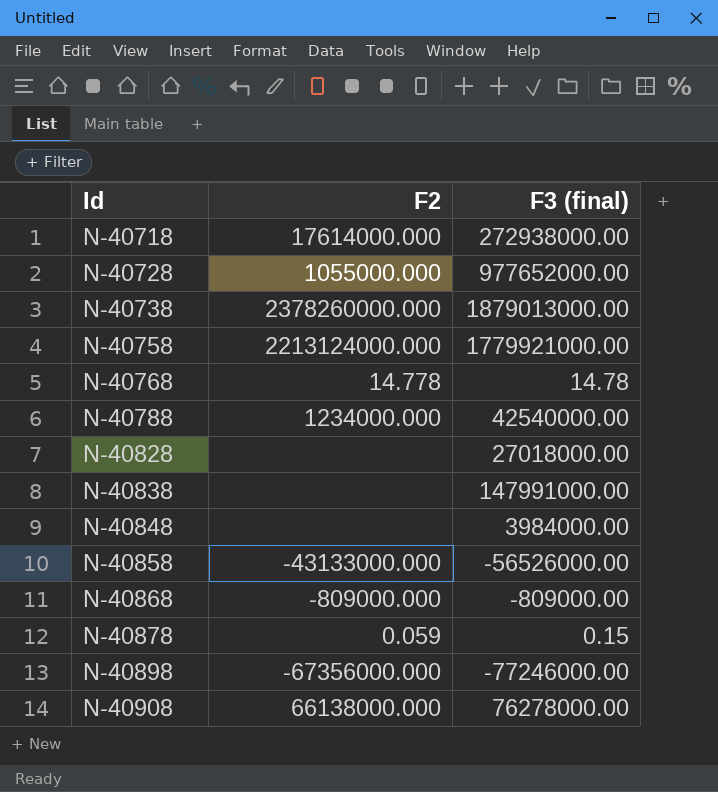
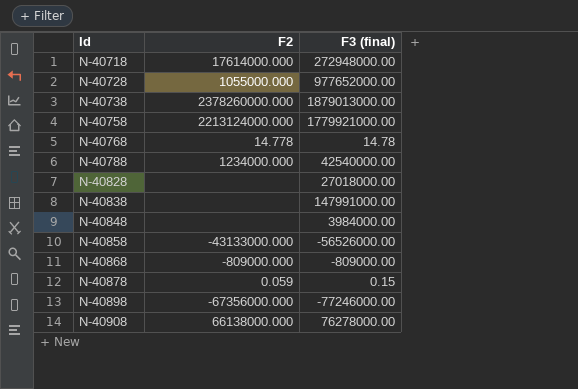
N-40718 | F3 (final): 272938000.00 -> 272948000.00

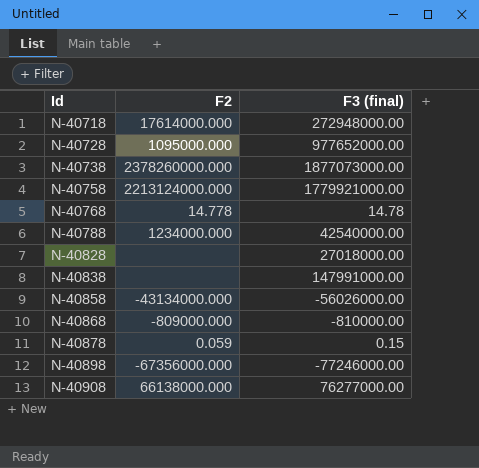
row N-40848: none | 3984000.00 -> none
N-40728 | F2: 1055000.000 -> 1095000.000
N-40738 | F3 (final): 1879013000.00 -> 1877073000.00
N-40858 | F2: -43133000.000 -> -43134000.000
N-40858 | F3 (final): -56526000.00 -> -56026000.00
N-40868 | F3 (final): -809000.00 -> -810000.00
N-40908 | F3 (final): 76278000.00 -> 76277000.00

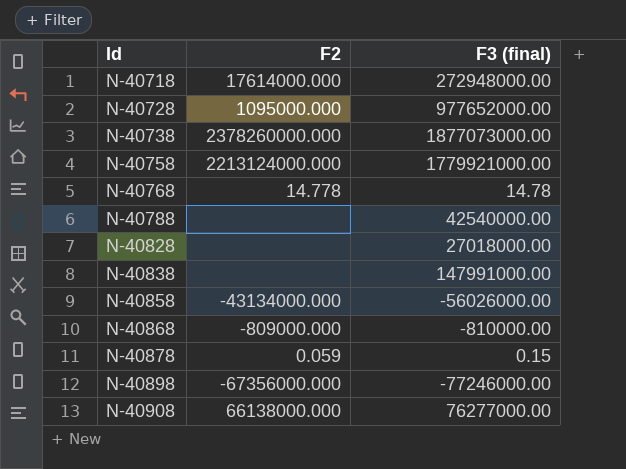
N-40788 | F2: 1234000.000 -> none

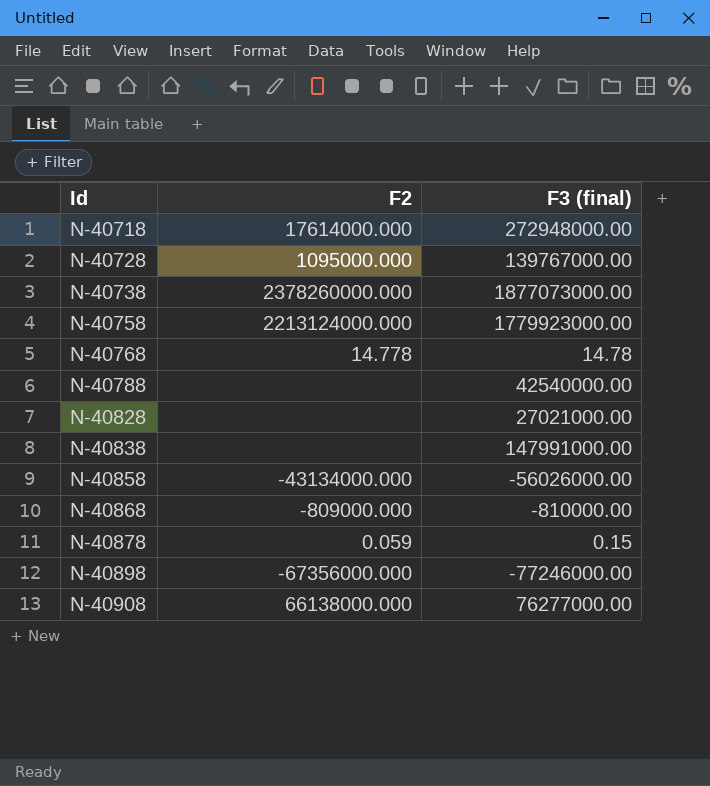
N-40728 | F3 (final): 977652000.00 -> 139767000.00
N-40758 | F3 (final): 1779921000.00 -> 1779923000.00
N-40828 | F3 (final): 27018000.00 -> 27021000.00

